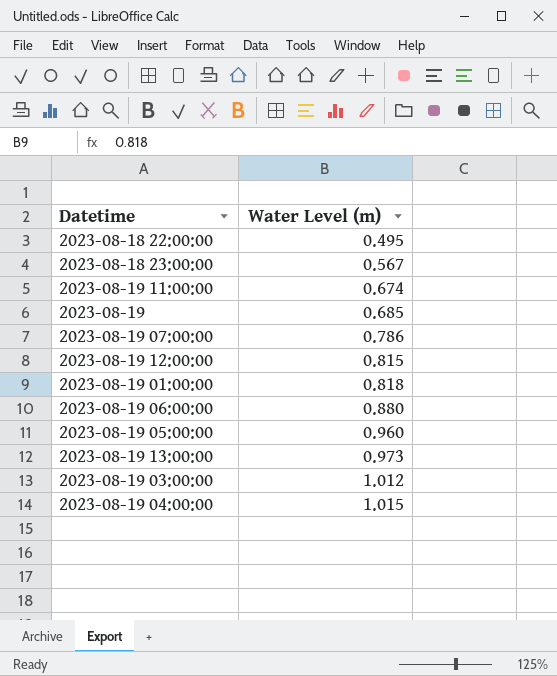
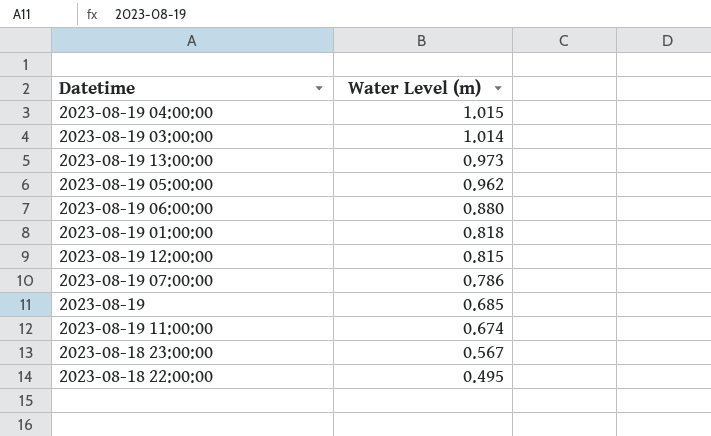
row order: Water Level (m) ascending -> Water Level (m) descending
2023-08-19 03:00:00 | Water Level (m): 1.012 -> 1.014
2023-08-19 05:00:00 | Water Level (m): 0.960 -> 0.962

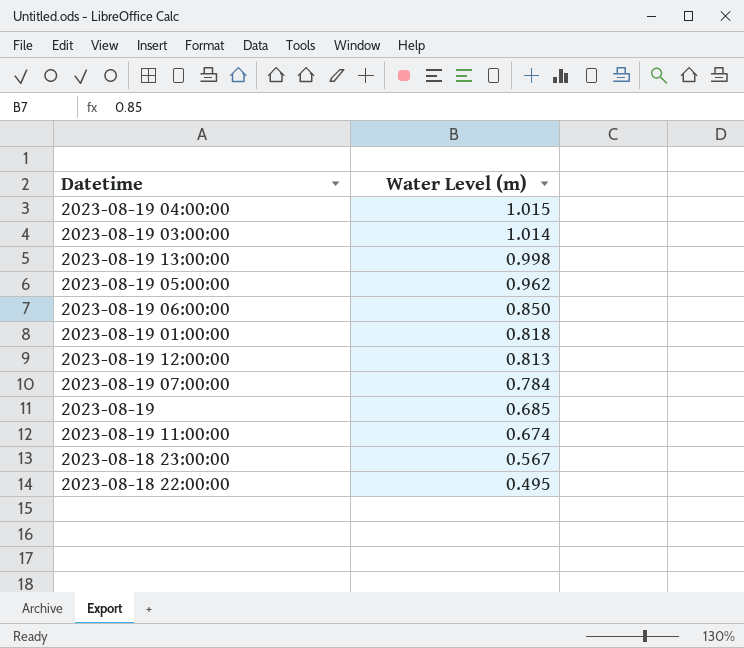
2023-08-19 13:00:00 | Water Level (m): 0.973 -> 0.998
2023-08-19 06:00:00 | Water Level (m): 0.880 -> 0.850
2023-08-19 12:00:00 | Water Level (m): 0.815 -> 0.813
2023-08-19 07:00:00 | Water Level (m): 0.786 -> 0.784

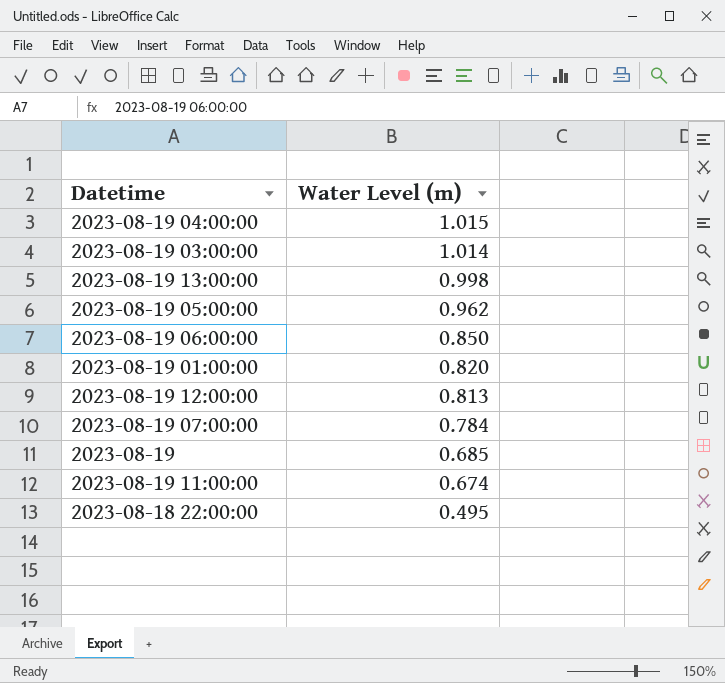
row 2023-08-18 23:00:00: 0.567 -> none
2023-08-19 01:00:00 | Water Level (m): 0.818 -> 0.820

